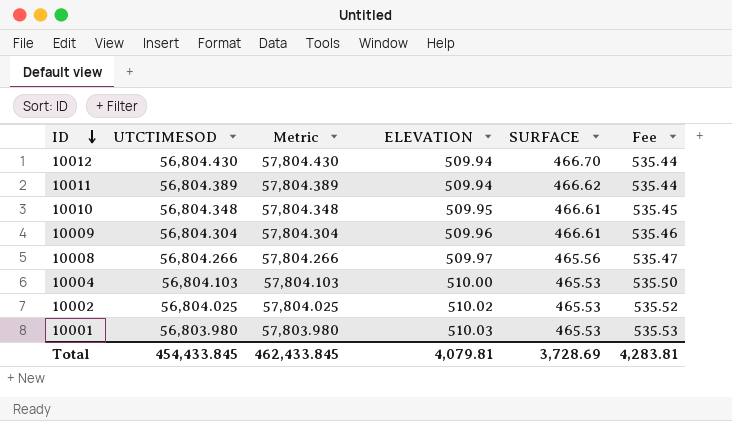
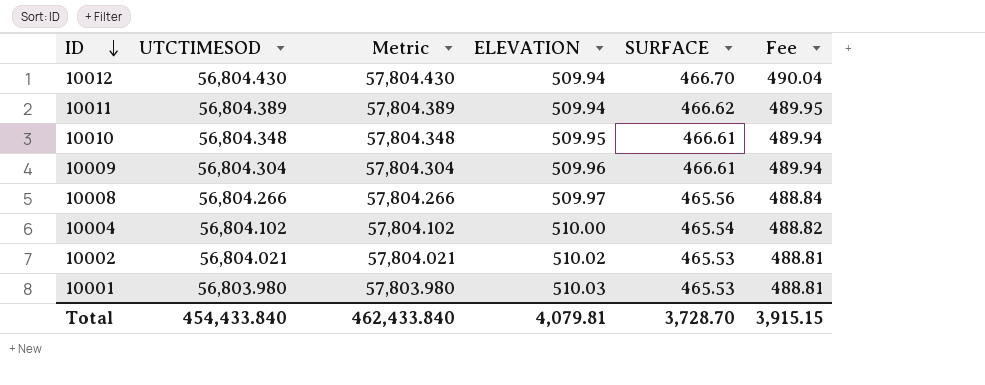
column Fee | formula: [ELEVATION] * 1.05 -> [SURFACE] * 1.05
10004 | UTCTIMESOD: 56,804.103 -> 56,804.102
10004 | Metric: 57,804.103 -> 57,804.102
10004 | SURFACE: 465.53 -> 465.54
10002 | UTCTIMESOD: 56,804.025 -> 56,804.021
10002 | Metric: 57,804.025 -> 57,804.021
Total | UTCTIMESOD: 454,433.845 -> 454,433.840
Total | Metric: 462,433.845 -> 462,433.840
Total | SURFACE: 3,728.69 -> 3,728.70
Total | Fee: 4,283.81 -> 3,915.15

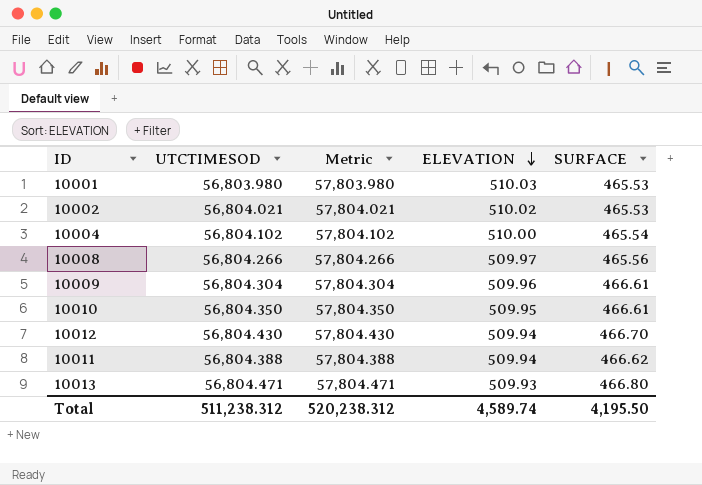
row order: ID descending -> ELEVATION descending
column Fee | formula: [SURFACE] * 1.05 -> none
10010 | UTCTIMESOD: 56,804.348 -> 56,804.350
10010 | Metric: 57,804.348 -> 57,804.350
10011 | UTCTIMESOD: 56,804.389 -> 56,804.388
10011 | Metric: 57,804.389 -> 57,804.388
row 10013: none -> 56,804.471 | 57,804.471 | 509.93 | 466.80
Total | UTCTIMESOD: 454,433.840 -> 511,238.312
Total | Metric: 462,433.840 -> 520,238.312
Total | ELEVATION: 4,079.81 -> 4,589.74
Total | SURFACE: 3,728.70 -> 4,195.50

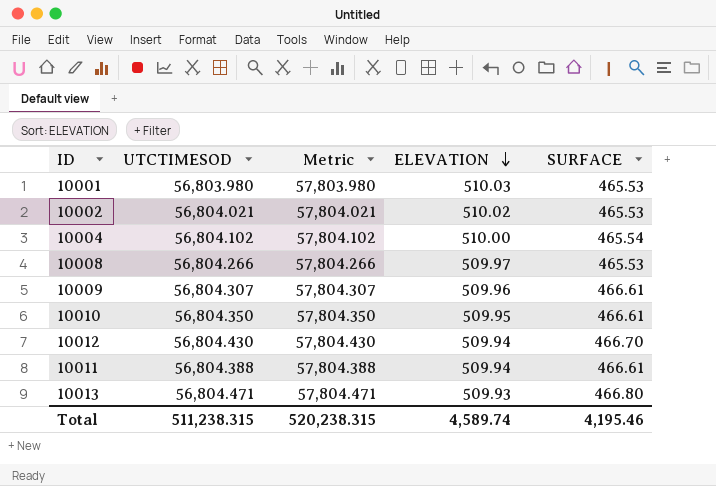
10008 | SURFACE: 465.56 -> 465.53
10009 | UTCTIMESOD: 56,804.304 -> 56,804.307
10009 | Metric: 57,804.304 -> 57,804.307
10011 | SURFACE: 466.62 -> 466.61
Total | UTCTIMESOD: 511,238.312 -> 511,238.315
Total | Metric: 520,238.312 -> 520,238.315
Total | SURFACE: 4,195.50 -> 4,195.46

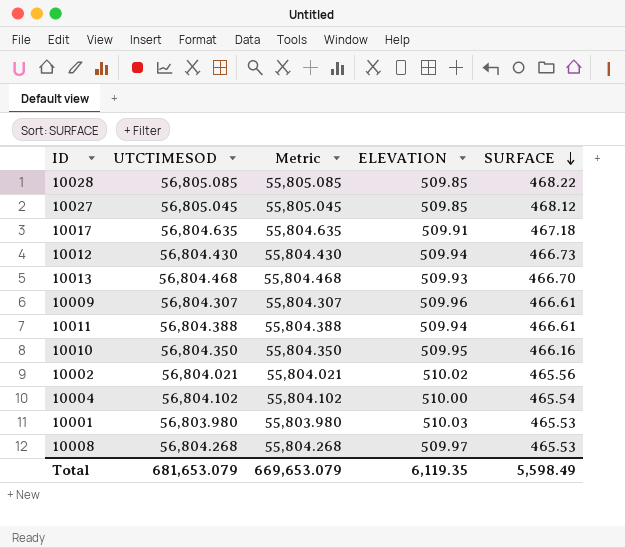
row order: ELEVATION descending -> SURFACE descending
column Metric | formula: [UTCTIMESOD] + 1000 -> [UTCTIMESOD] - 1000
row 10028: none -> 56,805.085 | 55,805.085 | 509.85 | 468.22
row 10027: none -> 56,805.045 | 55,805.045 | 509.85 | 468.12
row 10017: none -> 56,804.635 | 55,804.635 | 509.91 | 467.18
10012 | SURFACE: 466.70 -> 466.73
10013 | UTCTIMESOD: 56,804.471 -> 56,804.468
10013 | SURFACE: 466.80 -> 466.70
10010 | SURFACE: 466.61 -> 466.16
10002 | SURFACE: 465.53 -> 465.56
10008 | UTCTIMESOD: 56,804.266 -> 56,804.268
Total | UTCTIMESOD: 511,238.315 -> 681,653.079
Total | Metric: 520,238.315 -> 669,653.079
Total | ELEVATION: 4,589.74 -> 6,119.35
Total | SURFACE: 4,195.46 -> 5,598.49

